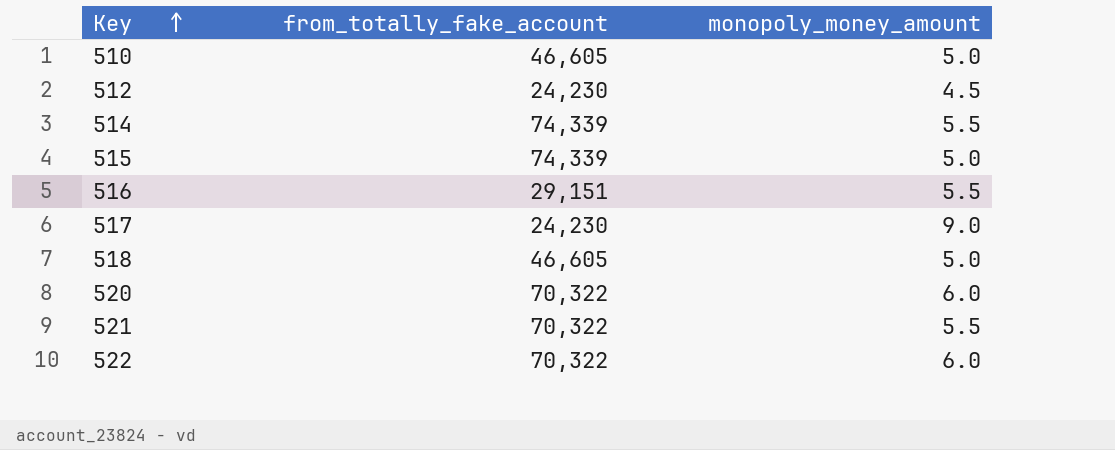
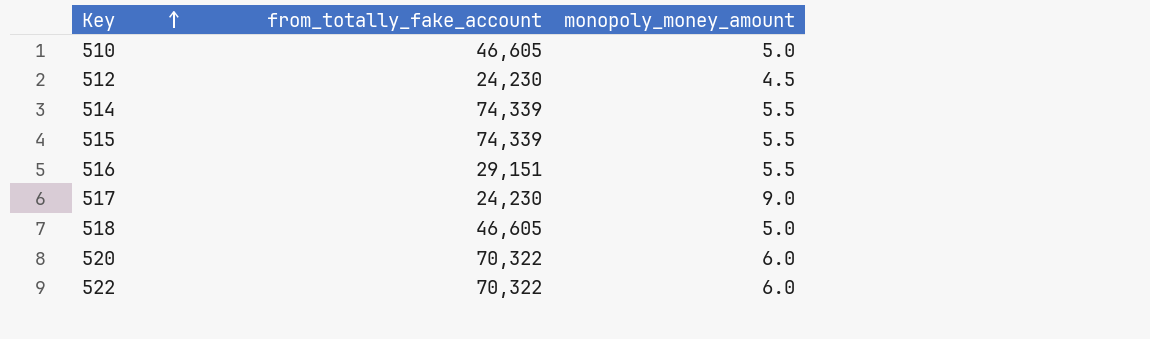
row 521: 70,322 | 5.5 -> none
515 | monopoly_money_amount: 5.0 -> 5.5

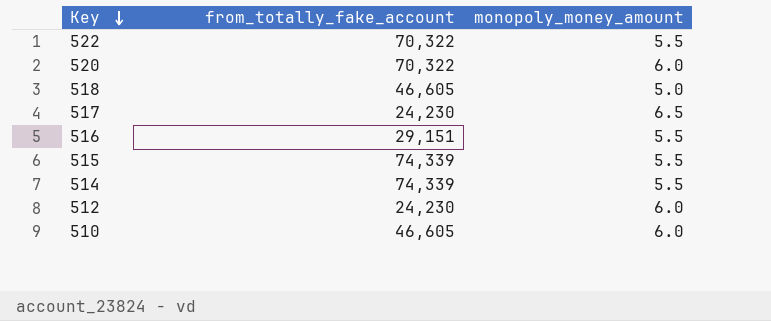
row order: Key ascending -> Key descending
522 | monopoly_money_amount: 6.0 -> 5.5
517 | monopoly_money_amount: 9.0 -> 6.5
512 | monopoly_money_amount: 4.5 -> 6.0
510 | monopoly_money_amount: 5.0 -> 6.0

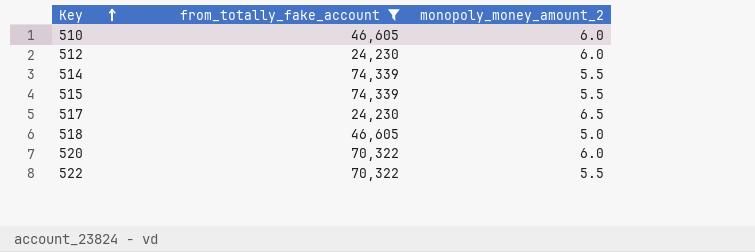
filter: none -> from_totally_fake_account != 29,151
row order: Key descending -> Key ascending
column name: monopoly_money_amount -> monopoly_money_amount_2

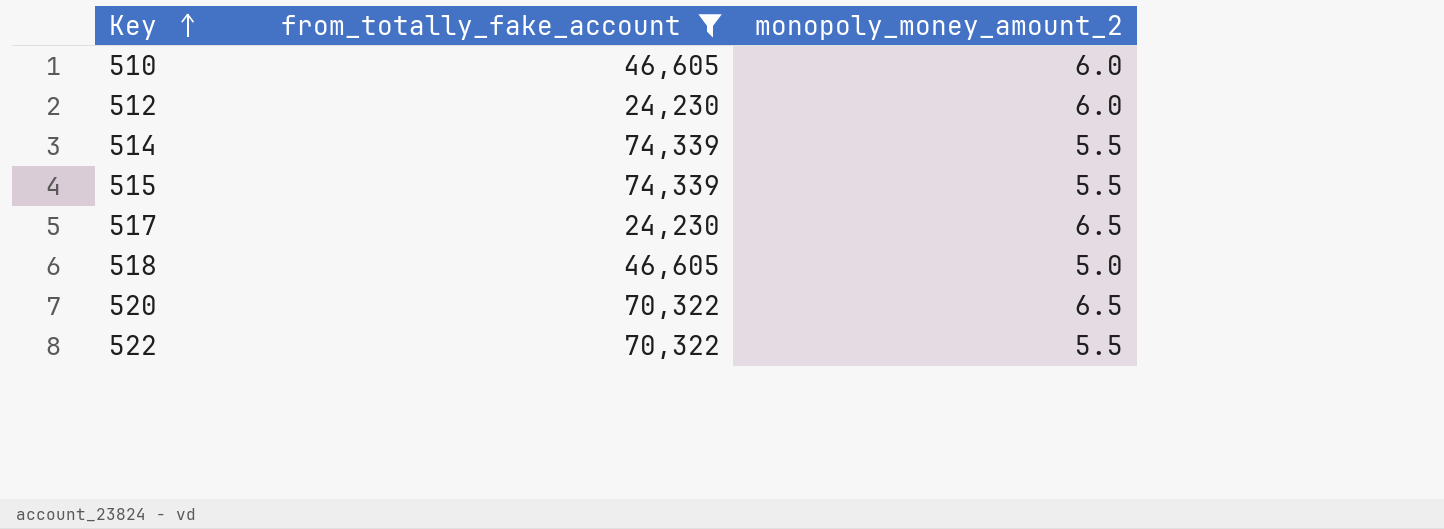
520 | monopoly_money_amount_2: 6.0 -> 6.5

